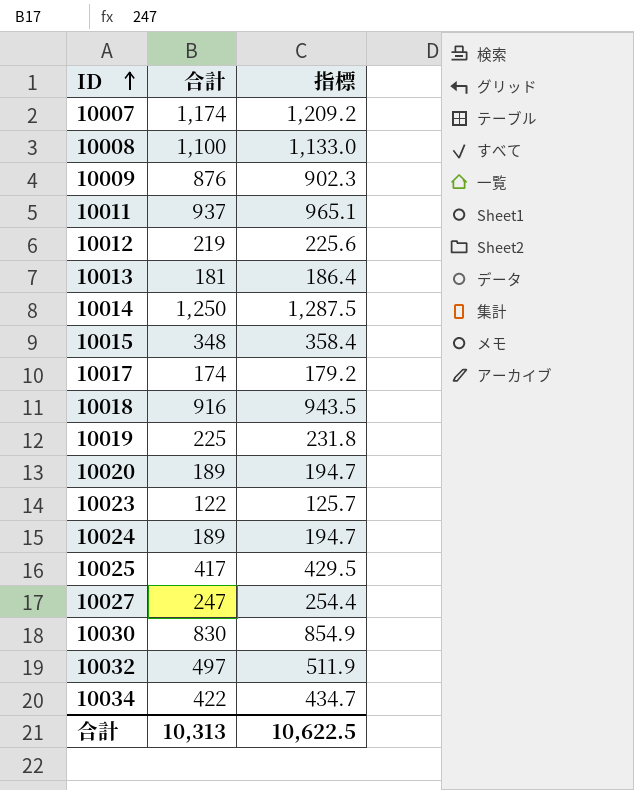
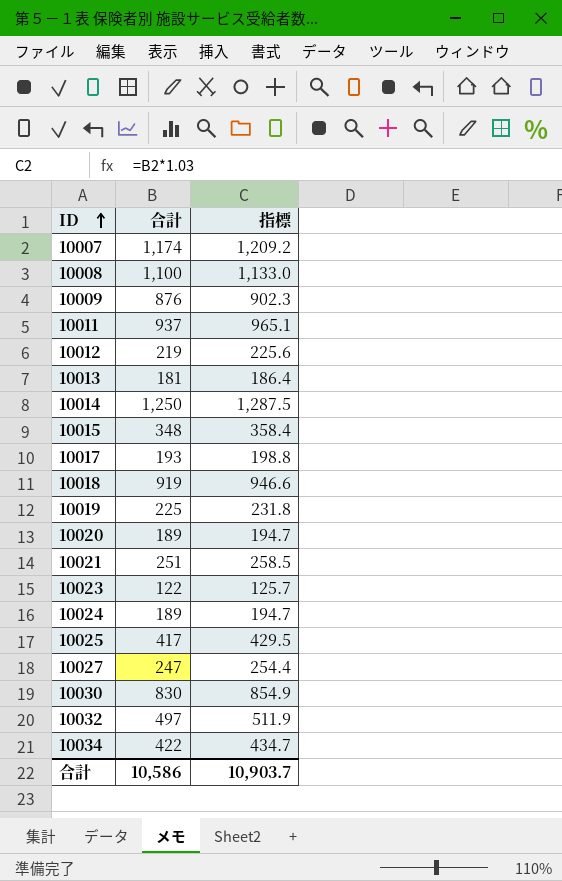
10017 | 合計: 174 -> 193
10017 | 指標: 179.2 -> 198.8
10018 | 合計: 916 -> 919
10018 | 指標: 943.5 -> 946.6
row 10021: none -> 251 | 258.5
合計 | 合計: 10,313 -> 10,586
合計 | 指標: 10,622.5 -> 10,903.7

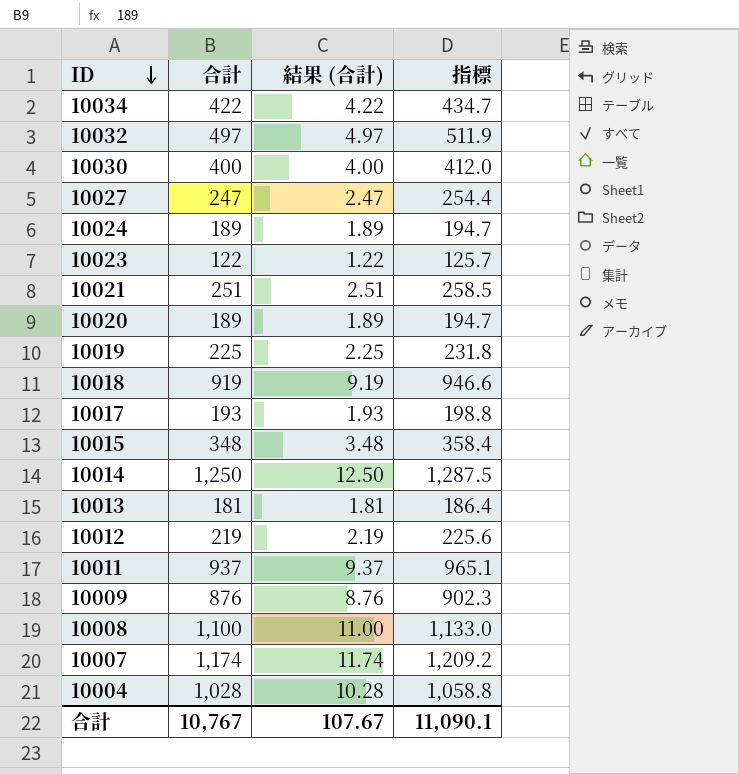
row order: ID ascending -> ID descending
column 結果 (合計) | formula: none -> [合計] * 0.01
row 10025: 417 | 429.5 -> none
10030 | 合計: 830 -> 400
10030 | 指標: 854.9 -> 412.0
row 10004: none -> 1,028 | 10.28 | 1,058.8
合計 | 合計: 10,586 -> 10,767
合計 | 指標: 10,903.7 -> 11,090.1

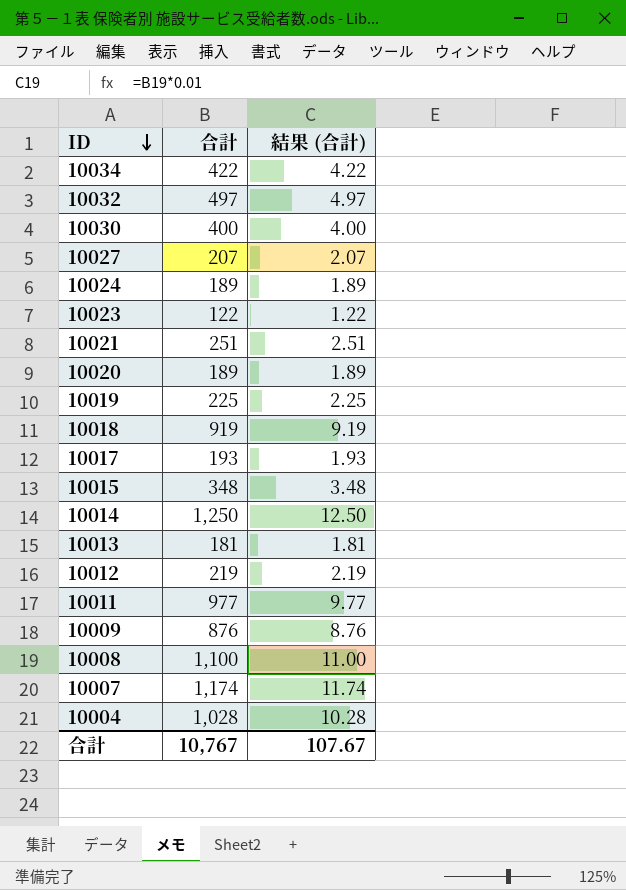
column 指標 | formula: [合計] * 1.03 -> none
10027 | 合計: 247 -> 207
10027 | 結果 (合計): 2.47 -> 2.07
10011 | 合計: 937 -> 977
10011 | 結果 (合計): 9.37 -> 9.77

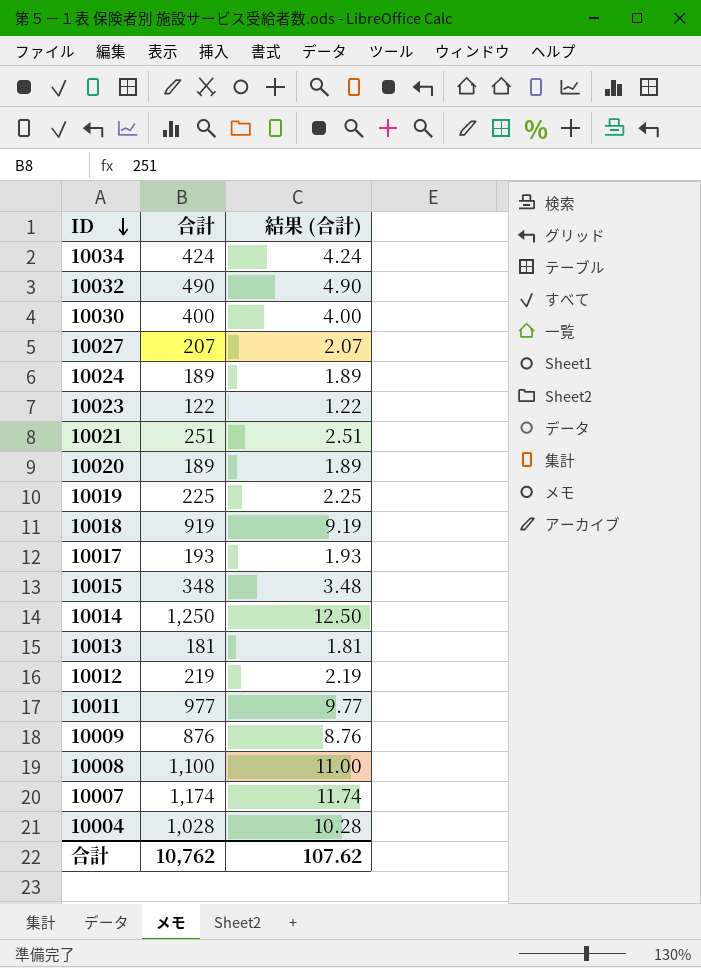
10034 | 合計: 422 -> 424
10034 | 結果 (合計): 4.22 -> 4.24
10032 | 合計: 497 -> 490
10032 | 結果 (合計): 4.97 -> 4.90
合計 | 合計: 10,767 -> 10,762
合計 | 結果 (合計): 107.67 -> 107.62

